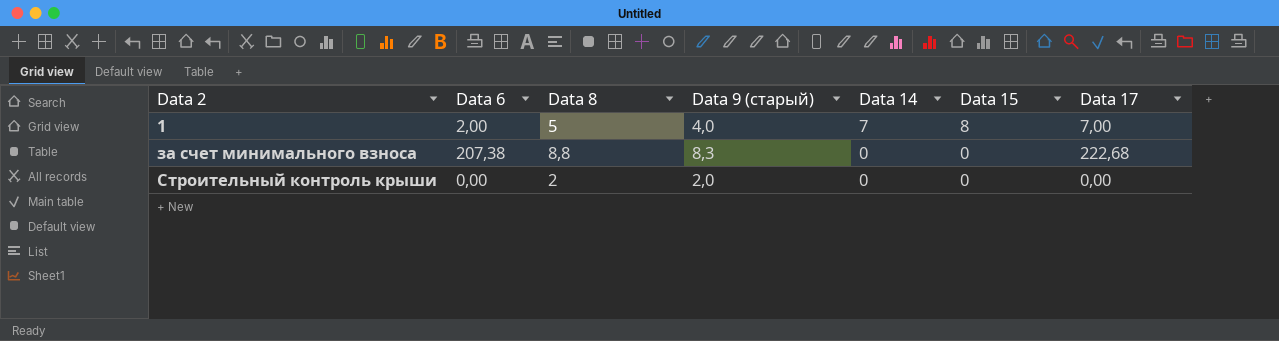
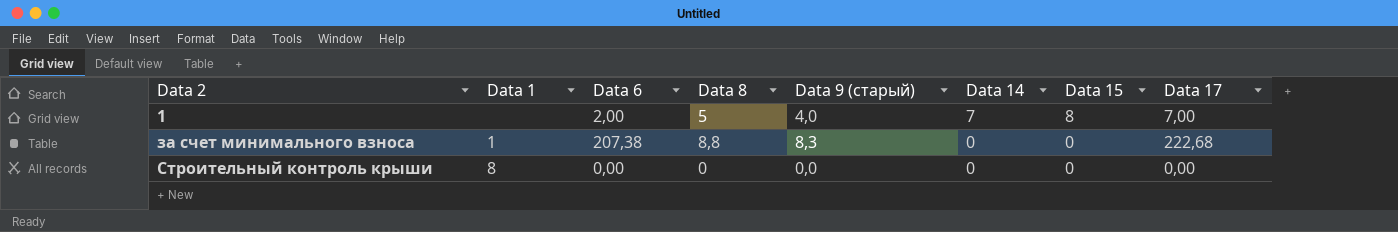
column Data 1 | position: none -> 2
Строительный контроль крыши | Data 8: 2 -> 0
Строительный контроль крыши | Data 9 (старый): 2,0 -> 0,0

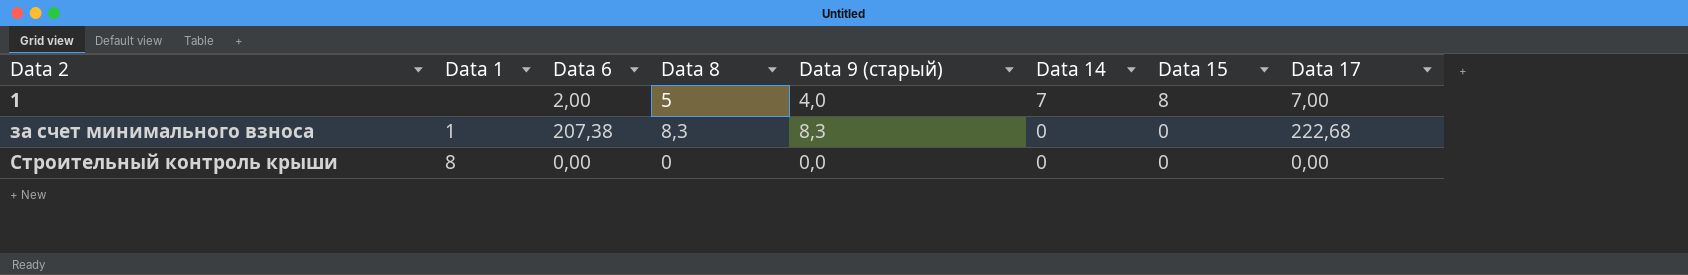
за счет минимального взноса | Data 8: 8,8 -> 8,3

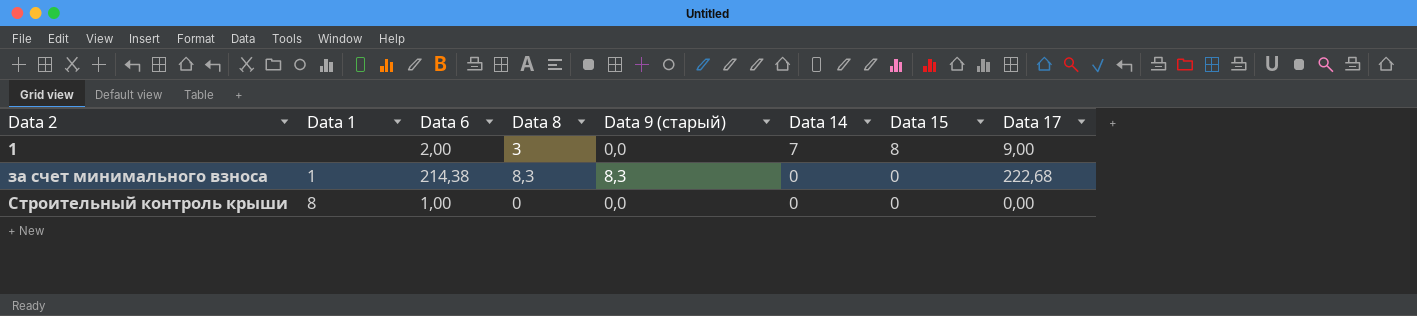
1 | Data 8: 5 -> 3
1 | Data 9 (старый): 4,0 -> 0,0
1 | Data 17: 7,00 -> 9,00
за счет минимального взноса | Data 6: 207,38 -> 214,38
Строительный контроль крыши | Data 6: 0,00 -> 1,00

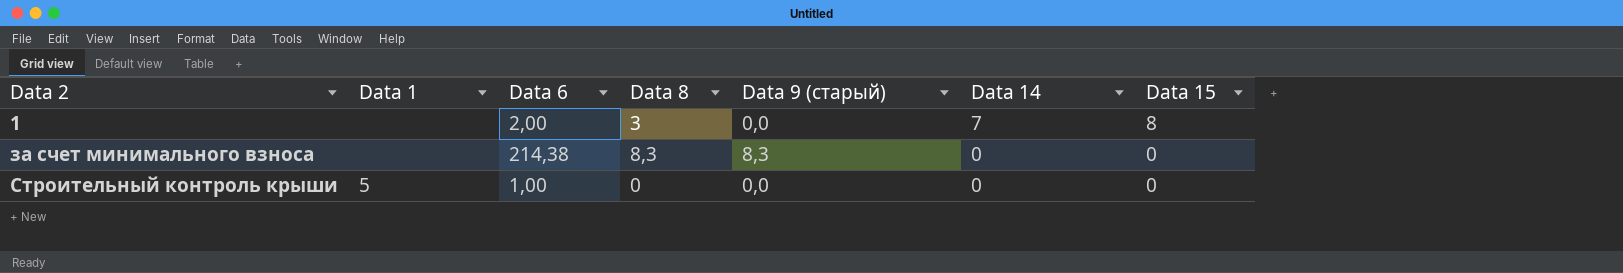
column Data 17 | position: 8 -> none
за счет минимального взноса | Data 1: 1 -> none
Строительный контроль крыши | Data 1: 8 -> 5

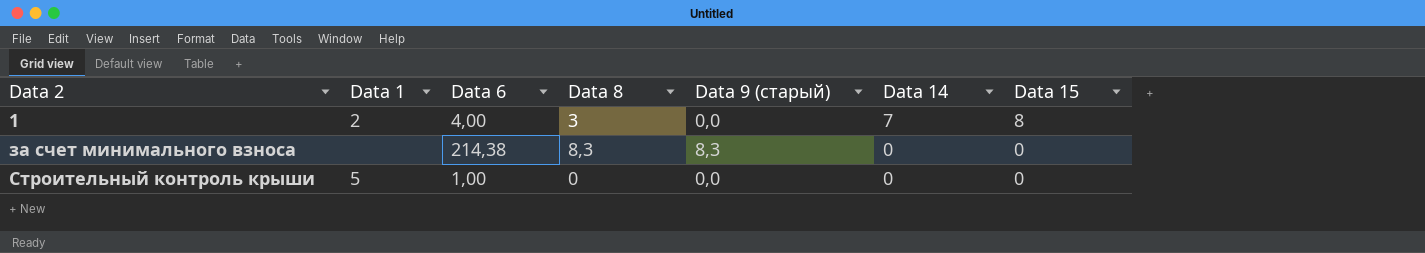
1 | Data 1: none -> 2
1 | Data 6: 2,00 -> 4,00

